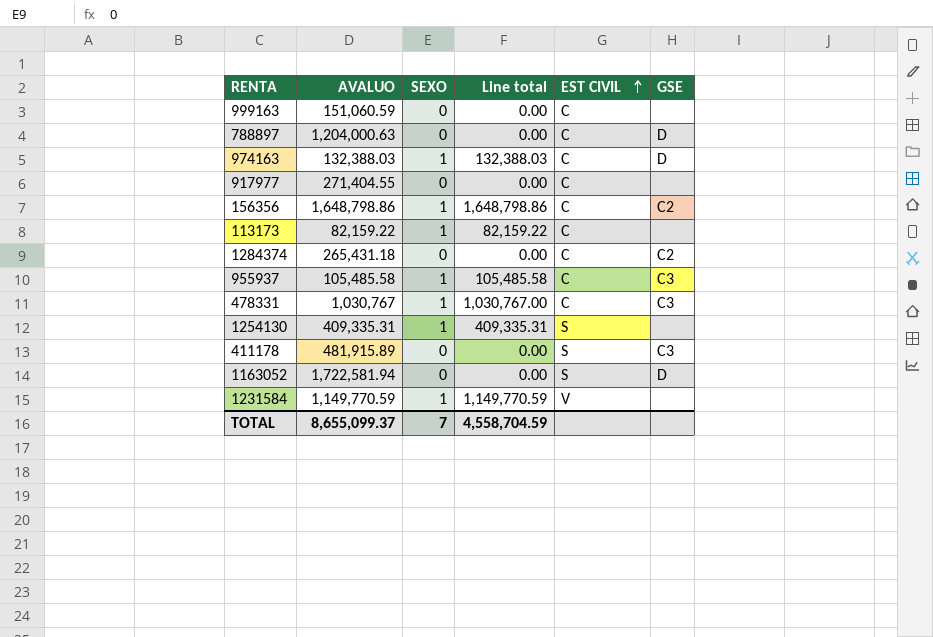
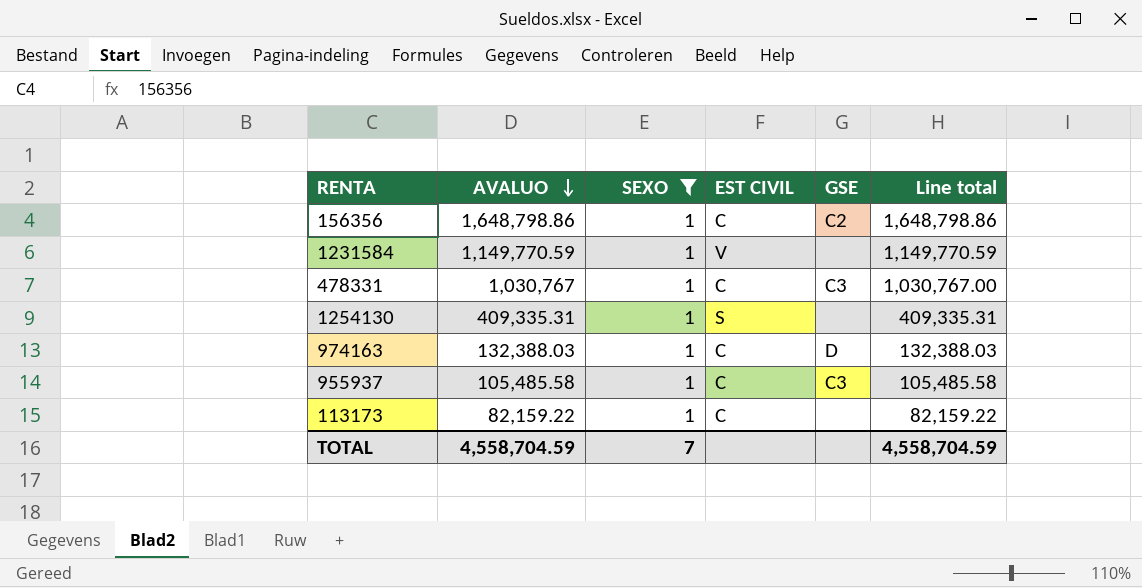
filter: none -> SEXO = 1
row order: EST CIVIL ascending -> AVALUO descending
column Line total | position: 4 -> 6
TOTAL | AVALUO: 8,655,099.37 -> 4,558,704.59

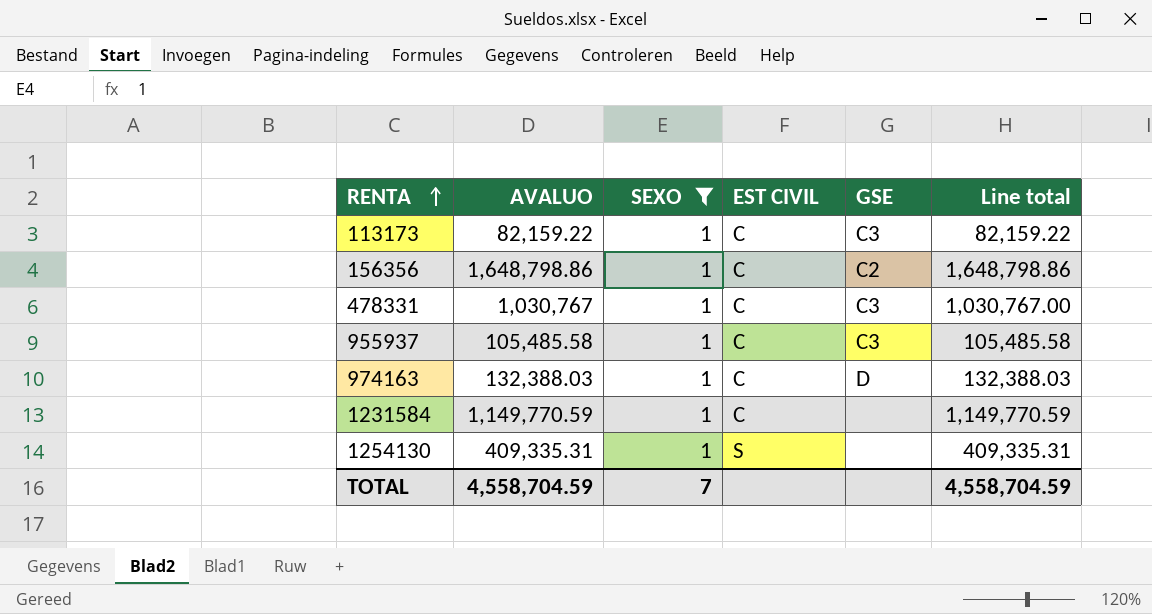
row order: AVALUO descending -> RENTA ascending
113173 | GSE: none -> C3
1231584 | EST CIVIL: V -> C

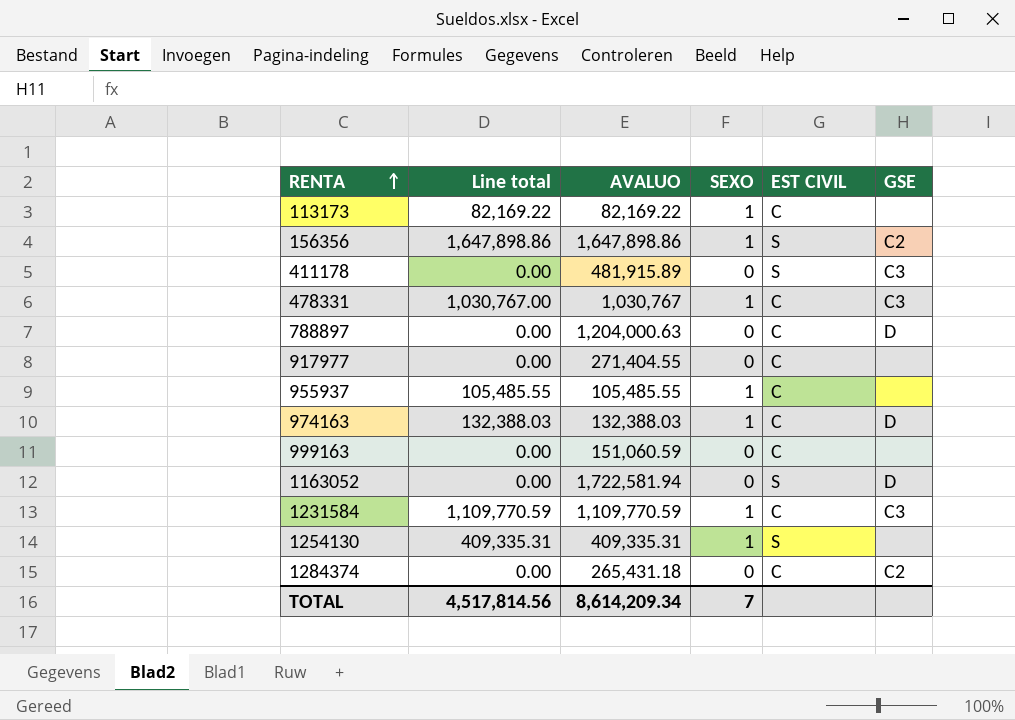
filter: SEXO = 1 -> none
column Line total | position: 6 -> 2
113173 | Line total: 82,159.22 -> 82,169.22
113173 | AVALUO: 82,159.22 -> 82,169.22
113173 | GSE: C3 -> none
156356 | Line total: 1,648,798.86 -> 1,647,898.86
156356 | AVALUO: 1,648,798.86 -> 1,647,898.86
156356 | EST CIVIL: C -> S
955937 | Line total: 105,485.58 -> 105,485.55
955937 | AVALUO: 105,485.58 -> 105,485.55
955937 | GSE: C3 -> none
1231584 | Line total: 1,149,770.59 -> 1,109,770.59
1231584 | AVALUO: 1,149,770.59 -> 1,109,770.59
1231584 | GSE: none -> C3
TOTAL | Line total: 4,558,704.59 -> 4,517,814.56
TOTAL | AVALUO: 4,558,704.59 -> 8,614,209.34

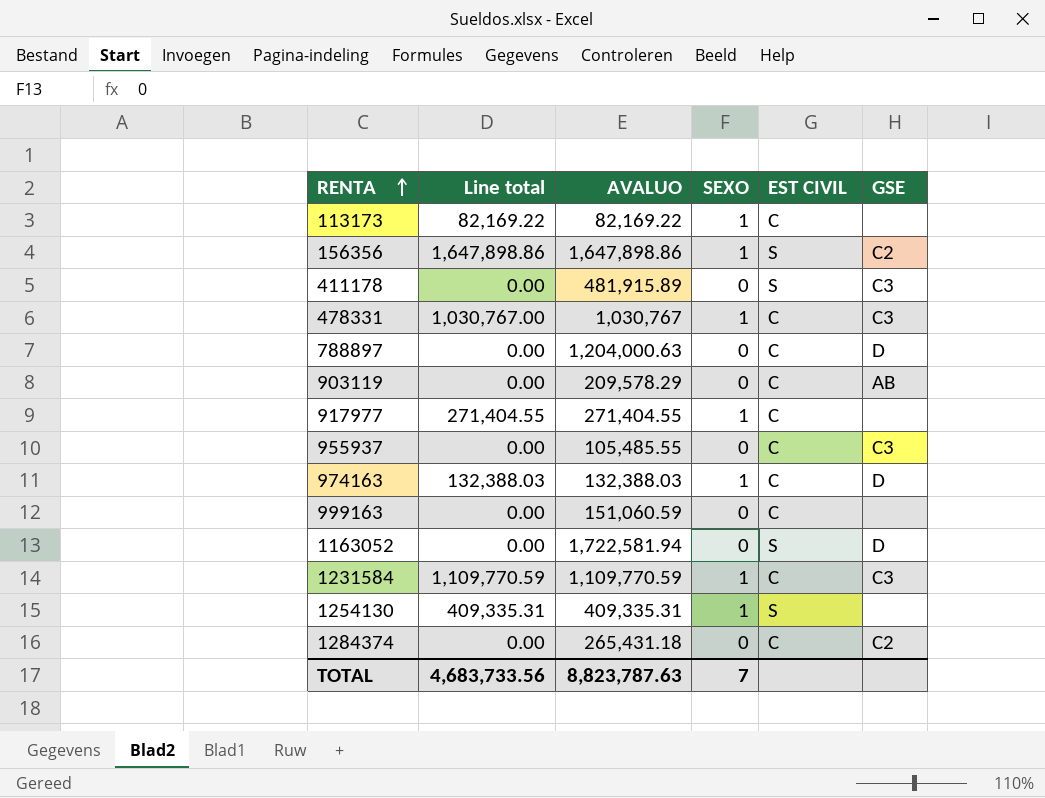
row 903119: none -> 0.00 | 209,578.29 | 0 | C | AB
917977 | Line total: 0.00 -> 271,404.55
917977 | SEXO: 0 -> 1
955937 | Line total: 105,485.55 -> 0.00
955937 | SEXO: 1 -> 0
955937 | GSE: none -> C3
TOTAL | Line total: 4,517,814.56 -> 4,683,733.56
TOTAL | AVALUO: 8,614,209.34 -> 8,823,787.63

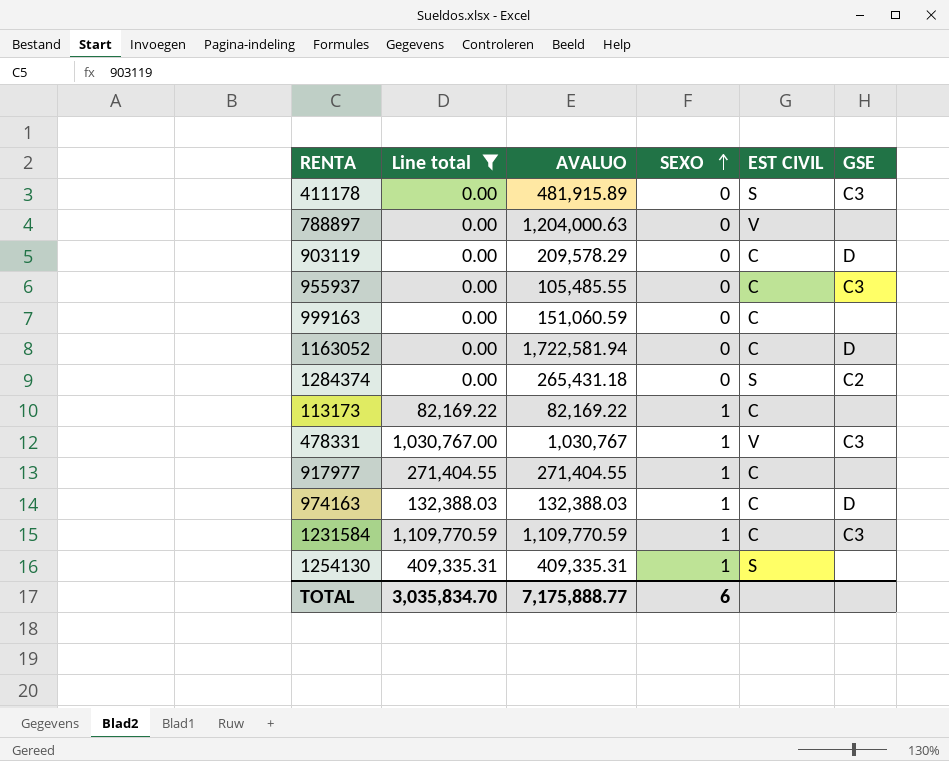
filter: none -> Line total != 1,647,898.86
row order: RENTA ascending -> SEXO ascending
788897 | EST CIVIL: C -> V
788897 | GSE: D -> none
903119 | GSE: AB -> D
1163052 | EST CIVIL: S -> C
1284374 | EST CIVIL: C -> S
478331 | EST CIVIL: C -> V
TOTAL | Line total: 4,683,733.56 -> 3,035,834.70
TOTAL | AVALUO: 8,823,787.63 -> 7,175,888.77
TOTAL | SEXO: 7 -> 6

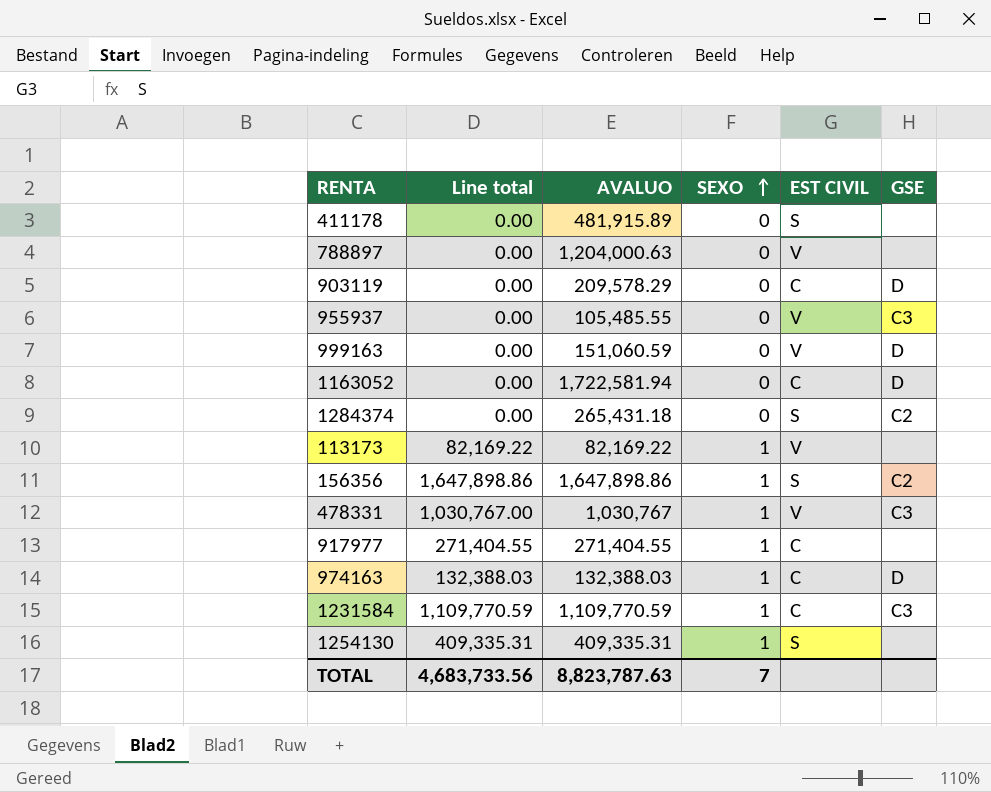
filter: Line total != 1,647,898.86 -> none
411178 | GSE: C3 -> none
955937 | EST CIVIL: C -> V
999163 | EST CIVIL: C -> V
999163 | GSE: none -> D
113173 | EST CIVIL: C -> V
TOTAL | Line total: 3,035,834.70 -> 4,683,733.56
TOTAL | AVALUO: 7,175,888.77 -> 8,823,787.63
TOTAL | SEXO: 6 -> 7

